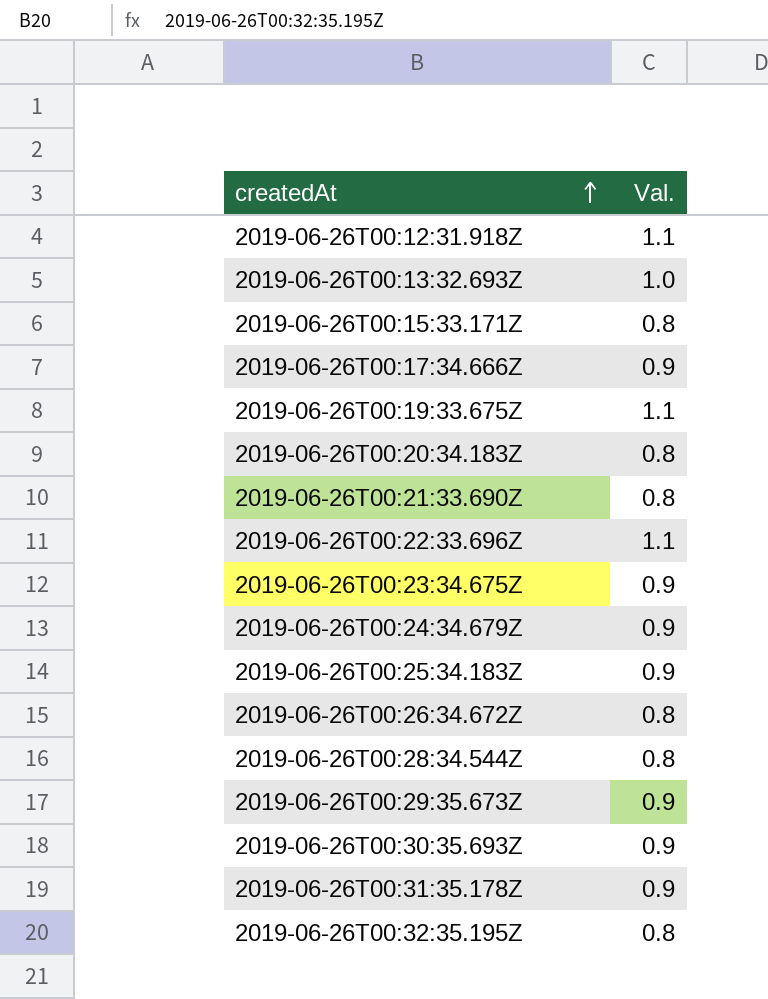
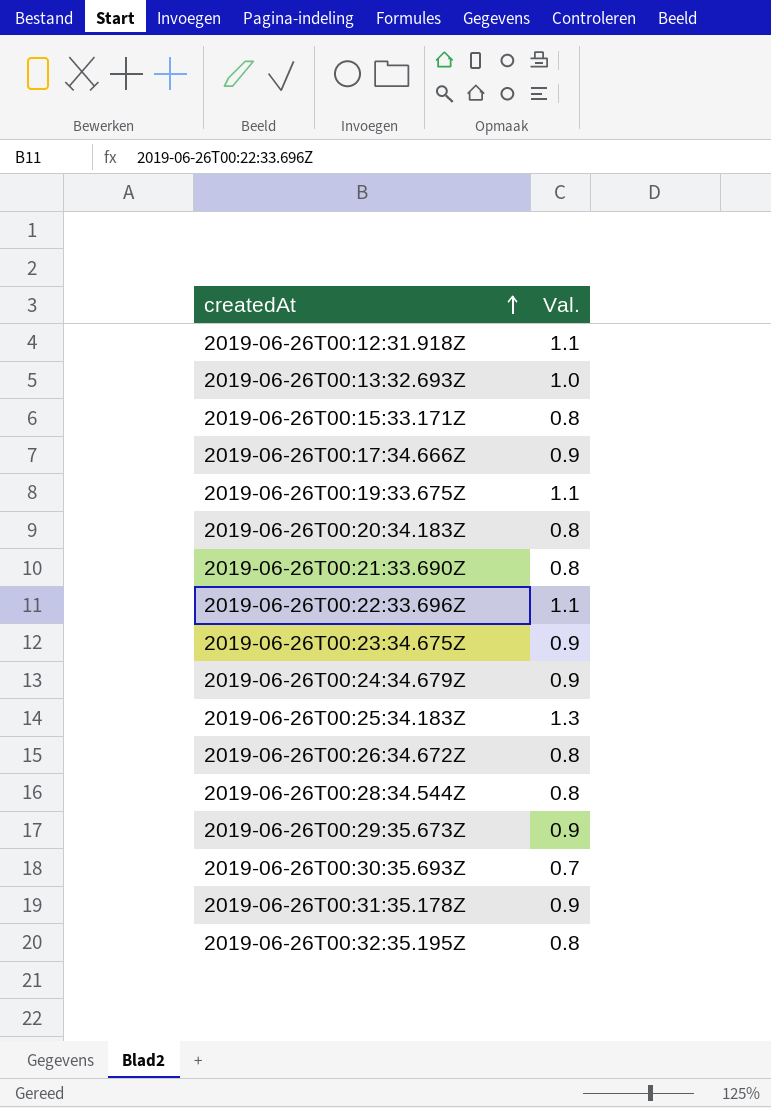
2019-06-26T00:25:34.183Z | Val.: 0.9 -> 1.3
2019-06-26T00:30:35.693Z | Val.: 0.9 -> 0.7

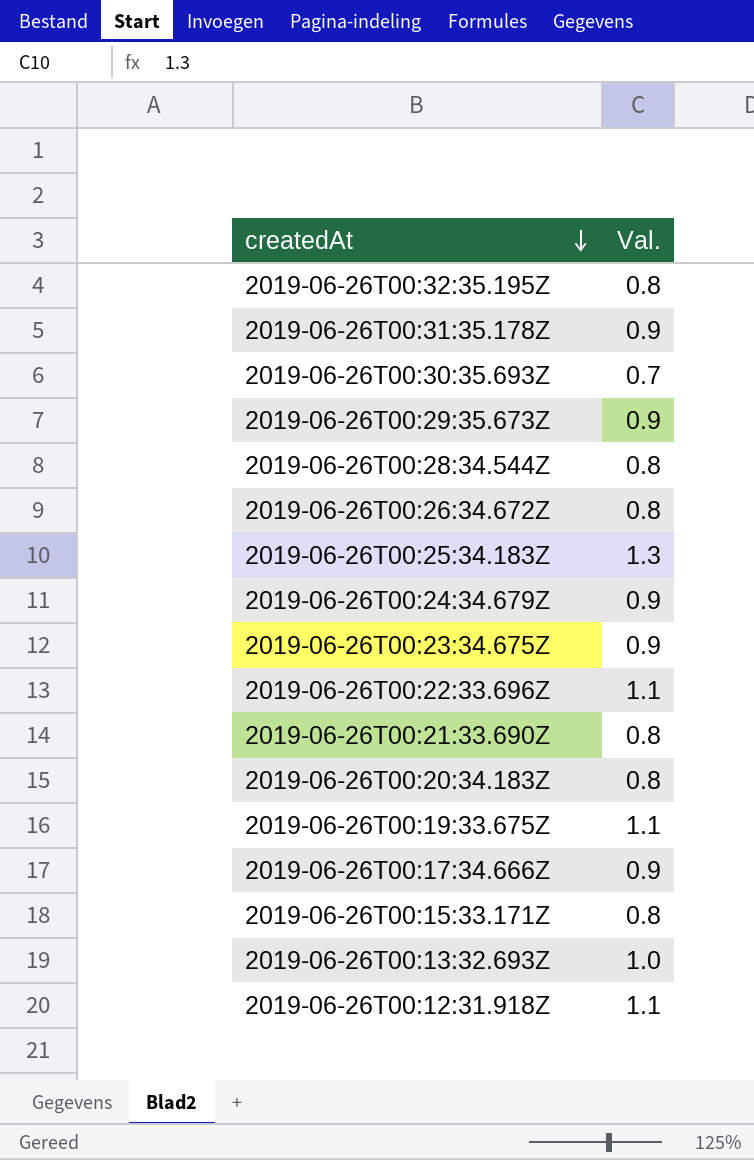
row order: createdAt ascending -> createdAt descending

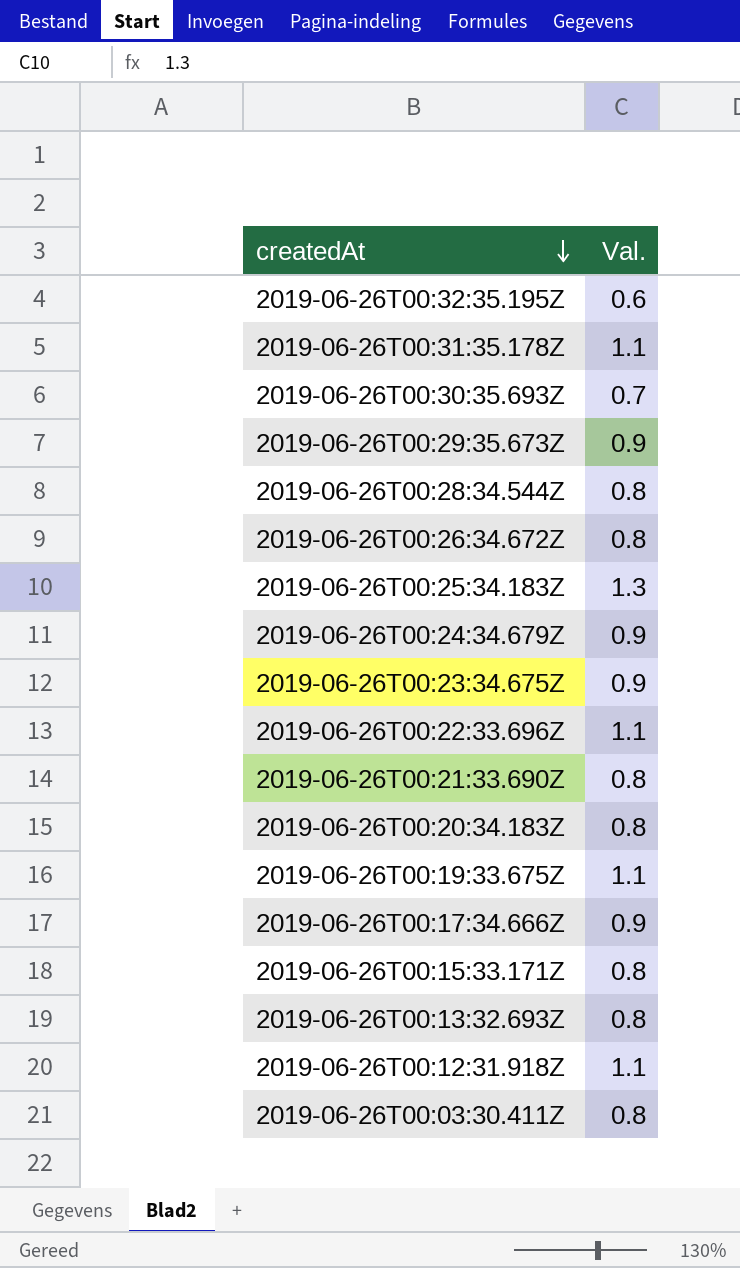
2019-06-26T00:32:35.195Z | Val.: 0.8 -> 0.6
2019-06-26T00:31:35.178Z | Val.: 0.9 -> 1.1
2019-06-26T00:13:32.693Z | Val.: 1.0 -> 0.8
row 2019-06-26T00:03:30.411Z: none -> 0.8

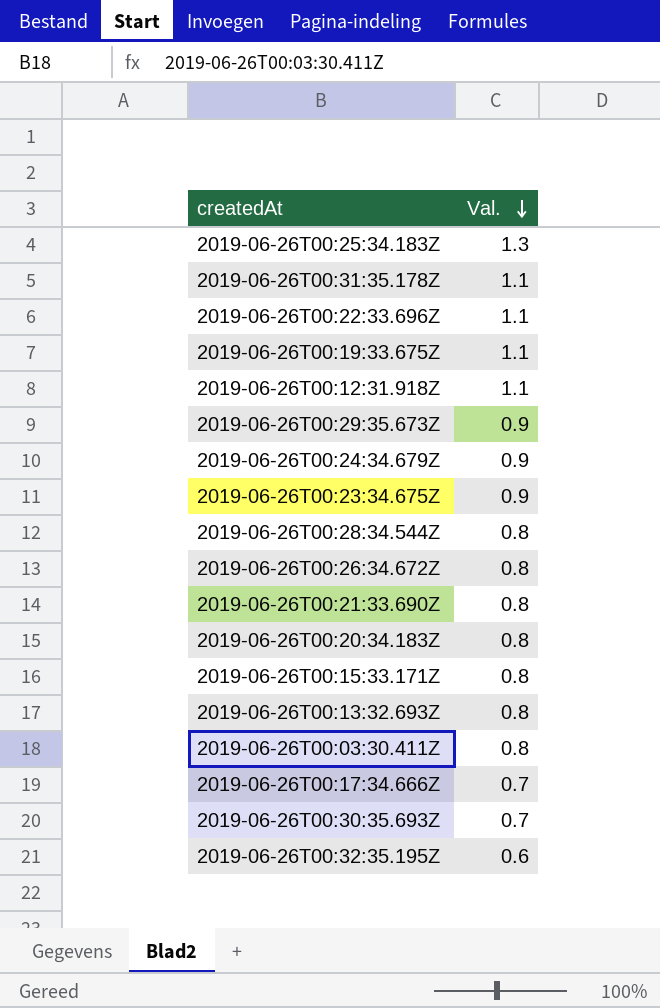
row order: createdAt descending -> Val. descending
2019-06-26T00:17:34.666Z | Val.: 0.9 -> 0.7

